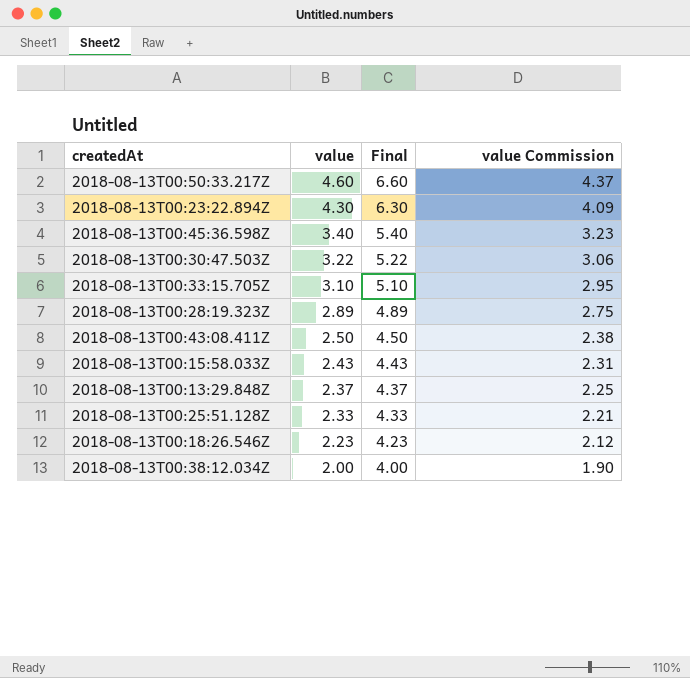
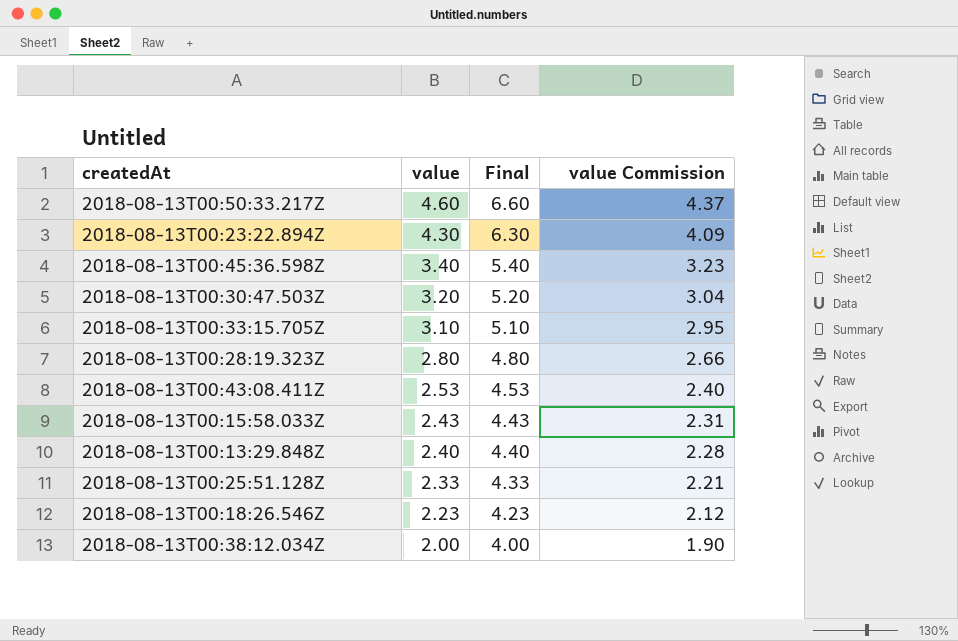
2018-08-13T00:30:47.503Z | value: 3.22 -> 3.20
2018-08-13T00:30:47.503Z | Final: 5.22 -> 5.20
2018-08-13T00:30:47.503Z | value Commission: 3.06 -> 3.04
2018-08-13T00:28:19.323Z | value: 2.89 -> 2.80
2018-08-13T00:28:19.323Z | Final: 4.89 -> 4.80
2018-08-13T00:28:19.323Z | value Commission: 2.75 -> 2.66
2018-08-13T00:43:08.411Z | value: 2.50 -> 2.53
2018-08-13T00:43:08.411Z | Final: 4.50 -> 4.53
2018-08-13T00:43:08.411Z | value Commission: 2.38 -> 2.40
2018-08-13T00:13:29.848Z | value: 2.37 -> 2.40
2018-08-13T00:13:29.848Z | Final: 4.37 -> 4.40
2018-08-13T00:13:29.848Z | value Commission: 2.25 -> 2.28

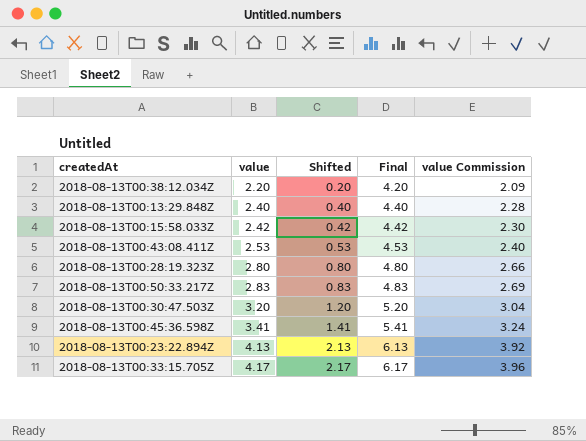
row order: value descending -> value ascending
column Shifted | formula: none -> [value] - 2
row 2018-08-13T00:25:51.128Z: 2.33 | 4.33 | 2.21 -> none
row 2018-08-13T00:18:26.546Z: 2.23 | 4.23 | 2.12 -> none
2018-08-13T00:38:12.034Z | value: 2.00 -> 2.20
2018-08-13T00:38:12.034Z | Final: 4.00 -> 4.20
2018-08-13T00:38:12.034Z | value Commission: 1.90 -> 2.09
2018-08-13T00:15:58.033Z | value: 2.43 -> 2.42
2018-08-13T00:15:58.033Z | Final: 4.43 -> 4.42
2018-08-13T00:15:58.033Z | value Commission: 2.31 -> 2.30
2018-08-13T00:50:33.217Z | value: 4.60 -> 2.83
2018-08-13T00:50:33.217Z | Final: 6.60 -> 4.83
2018-08-13T00:50:33.217Z | value Commission: 4.37 -> 2.69
2018-08-13T00:45:36.598Z | value: 3.40 -> 3.41
2018-08-13T00:45:36.598Z | Final: 5.40 -> 5.41
2018-08-13T00:45:36.598Z | value Commission: 3.23 -> 3.24
2018-08-13T00:23:22.894Z | value: 4.30 -> 4.13
2018-08-13T00:23:22.894Z | Final: 6.30 -> 6.13
2018-08-13T00:23:22.894Z | value Commission: 4.09 -> 3.92
2018-08-13T00:33:15.705Z | value: 3.10 -> 4.17
2018-08-13T00:33:15.705Z | Final: 5.10 -> 6.17
2018-08-13T00:33:15.705Z | value Commission: 2.95 -> 3.96

